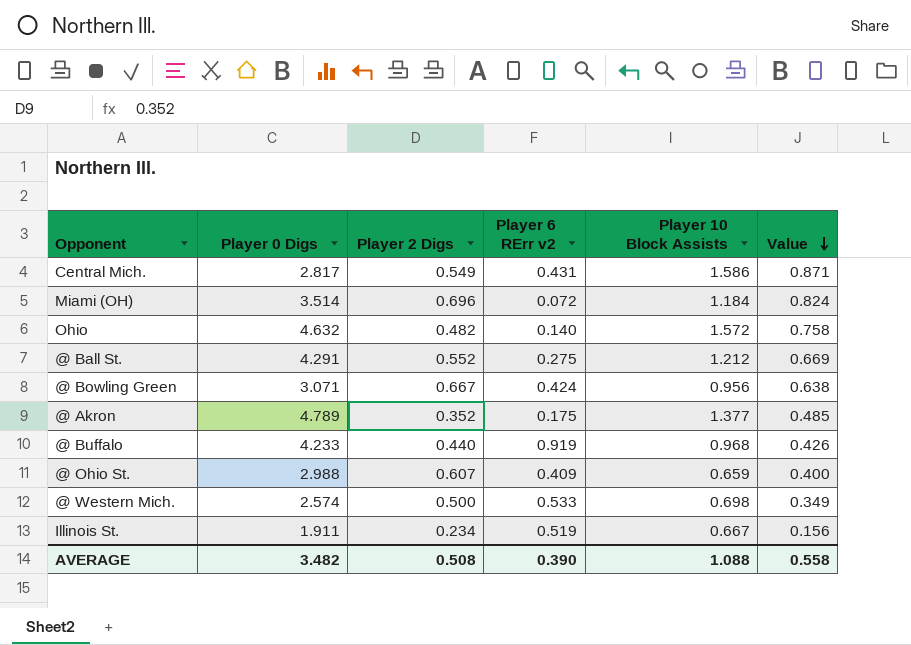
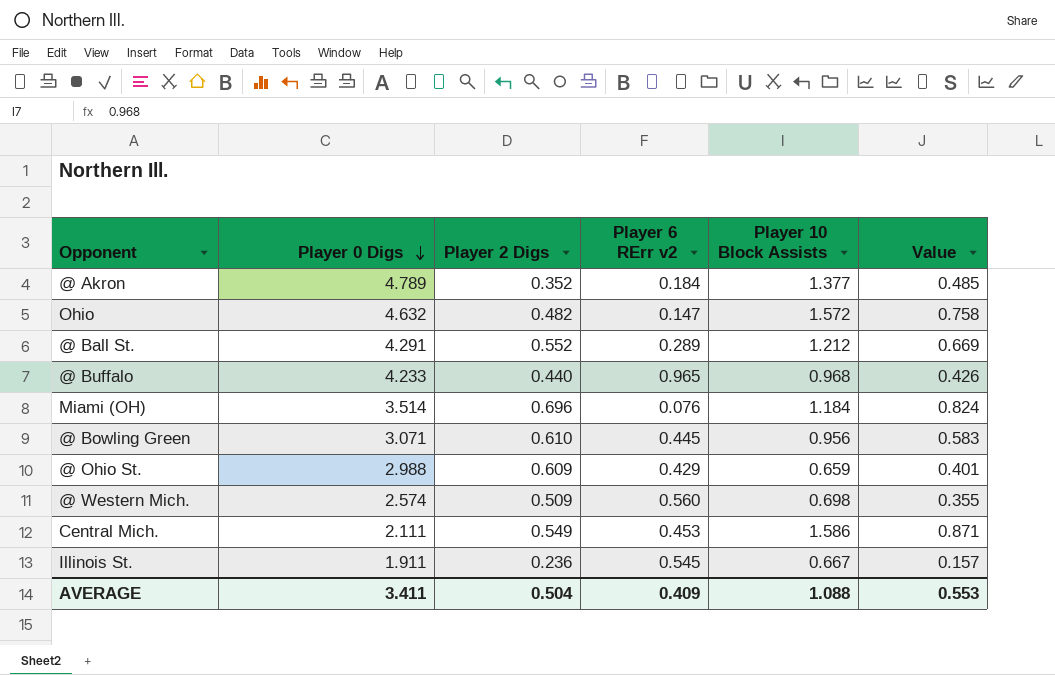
row order: Value descending -> Player 0 Digs descending
@ Akron | Player 6 RErr v2: 0.175 -> 0.184
Ohio | Player 6 RErr v2: 0.140 -> 0.147
@ Ball St. | Player 6 RErr v2: 0.275 -> 0.289
@ Buffalo | Player 6 RErr v2: 0.919 -> 0.965
Miami (OH) | Player 6 RErr v2: 0.072 -> 0.076
@ Bowling Green | Player 2 Digs: 0.667 -> 0.610
@ Bowling Green | Player 6 RErr v2: 0.424 -> 0.445
@ Bowling Green | Value: 0.638 -> 0.583
@ Ohio St. | Player 2 Digs: 0.607 -> 0.609
@ Ohio St. | Player 6 RErr v2: 0.409 -> 0.429
@ Ohio St. | Value: 0.400 -> 0.401
@ Western Mich. | Player 2 Digs: 0.500 -> 0.509
@ Western Mich. | Player 6 RErr v2: 0.533 -> 0.560
@ Western Mich. | Value: 0.349 -> 0.355
Central Mich. | Player 0 Digs: 2.817 -> 2.111
Central Mich. | Player 6 RErr v2: 0.431 -> 0.453
Illinois St. | Player 2 Digs: 0.234 -> 0.236
Illinois St. | Player 6 RErr v2: 0.519 -> 0.545
Illinois St. | Value: 0.156 -> 0.157
AVERAGE | Player 0 Digs: 3.482 -> 3.411
AVERAGE | Player 2 Digs: 0.508 -> 0.504
AVERAGE | Player 6 RErr v2: 0.390 -> 0.409
AVERAGE | Value: 0.558 -> 0.553

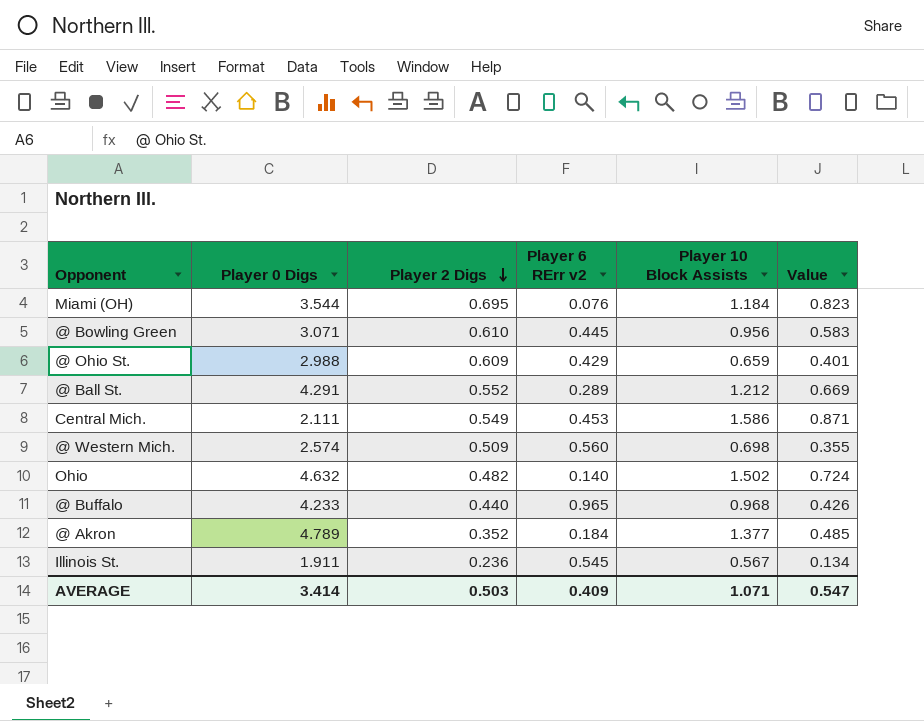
row order: Player 0 Digs descending -> Player 2 Digs descending
Miami (OH) | Player 0 Digs: 3.514 -> 3.544
Miami (OH) | Player 2 Digs: 0.696 -> 0.695
Miami (OH) | Value: 0.824 -> 0.823
Ohio | Player 6 RErr v2: 0.147 -> 0.140
Ohio | Player 10 Block Assists: 1.572 -> 1.502
Ohio | Value: 0.758 -> 0.724
Illinois St. | Player 10 Block Assists: 0.667 -> 0.567
Illinois St. | Value: 0.157 -> 0.134
AVERAGE | Player 0 Digs: 3.411 -> 3.414
AVERAGE | Player 2 Digs: 0.504 -> 0.503
AVERAGE | Player 10 Block Assists: 1.088 -> 1.071
AVERAGE | Value: 0.553 -> 0.547

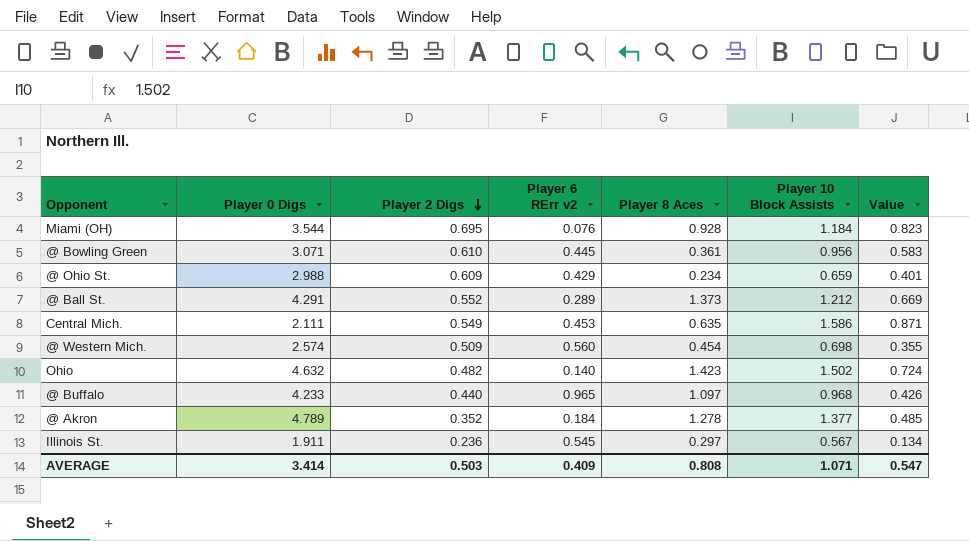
column Player 8 Aces | position: none -> 5

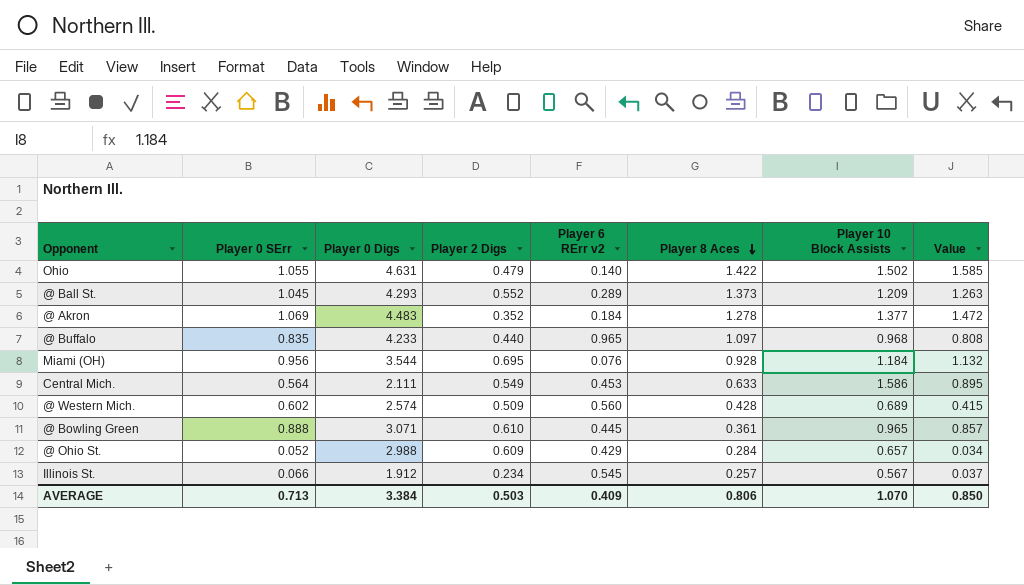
row order: Player 2 Digs descending -> Player 8 Aces descending
column Player 0 SErr | position: none -> 2
column Value | formula: [Player 2 Digs] * [Player 10 Block Assists] -> [Player 0 SErr] * [Player 10 Block Assists]
Ohio | Player 0 Digs: 4.632 -> 4.631
Ohio | Player 2 Digs: 0.482 -> 0.479
Ohio | Player 8 Aces: 1.423 -> 1.422
@ Ball St. | Player 0 Digs: 4.291 -> 4.293
@ Ball St. | Player 10 Block Assists: 1.212 -> 1.209
@ Akron | Player 0 Digs: 4.789 -> 4.483
Central Mich. | Player 8 Aces: 0.635 -> 0.633
@ Western Mich. | Player 8 Aces: 0.454 -> 0.428
@ Western Mich. | Player 10 Block Assists: 0.698 -> 0.689
@ Bowling Green | Player 10 Block Assists: 0.956 -> 0.965
@ Ohio St. | Player 8 Aces: 0.234 -> 0.284
@ Ohio St. | Player 10 Block Assists: 0.659 -> 0.657
Illinois St. | Player 0 Digs: 1.911 -> 1.912
Illinois St. | Player 2 Digs: 0.236 -> 0.234
Illinois St. | Player 8 Aces: 0.297 -> 0.257
AVERAGE | Player 0 Digs: 3.414 -> 3.384
AVERAGE | Player 8 Aces: 0.808 -> 0.806
AVERAGE | Player 10 Block Assists: 1.071 -> 1.070
AVERAGE | Value: 0.547 -> 0.850

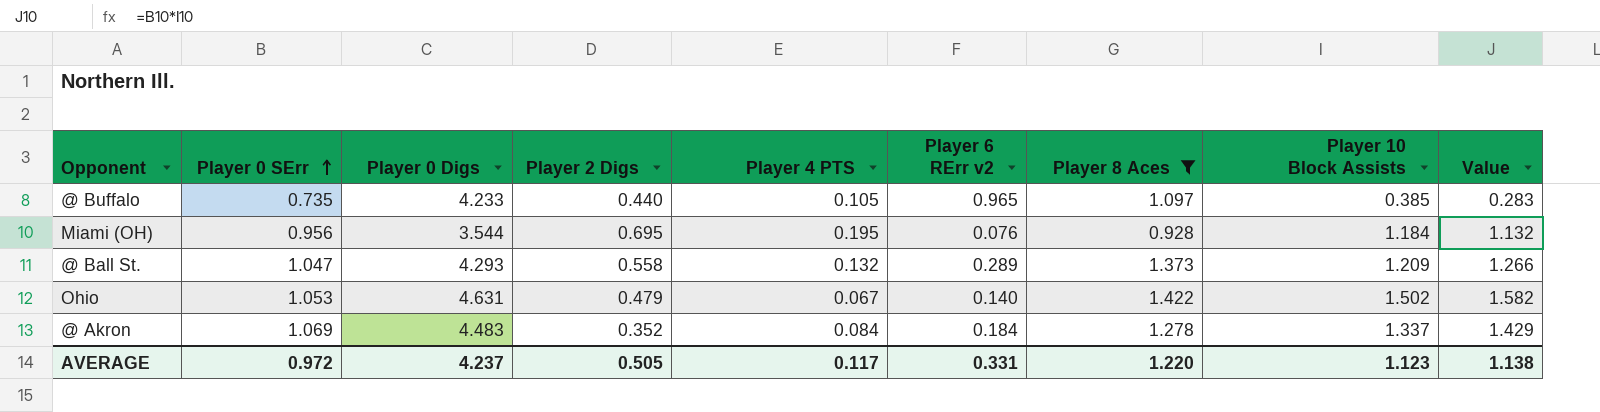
filter: none -> Player 8 Aces >= 0.928
row order: Player 8 Aces descending -> Player 0 SErr ascending
column Player 4 PTS | position: none -> 5
@ Buffalo | Player 0 SErr: 0.835 -> 0.735
@ Buffalo | Player 10 Block Assists: 0.968 -> 0.385
@ Buffalo | Value: 0.808 -> 0.283
@ Ball St. | Player 0 SErr: 1.045 -> 1.047
@ Ball St. | Player 2 Digs: 0.552 -> 0.558
@ Ball St. | Value: 1.263 -> 1.266
Ohio | Player 0 SErr: 1.055 -> 1.053
Ohio | Value: 1.585 -> 1.582
@ Akron | Player 10 Block Assists: 1.377 -> 1.337
@ Akron | Value: 1.472 -> 1.429
AVERAGE | Player 0 SErr: 0.713 -> 0.972
AVERAGE | Player 0 Digs: 3.384 -> 4.237
AVERAGE | Player 2 Digs: 0.503 -> 0.505
AVERAGE | Player 6 RErr v2: 0.409 -> 0.331
AVERAGE | Player 8 Aces: 0.806 -> 1.220
AVERAGE | Player 10 Block Assists: 1.070 -> 1.123
AVERAGE | Value: 0.850 -> 1.138

